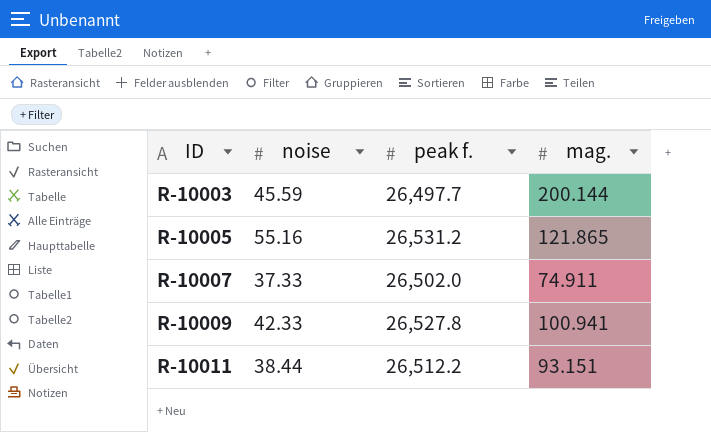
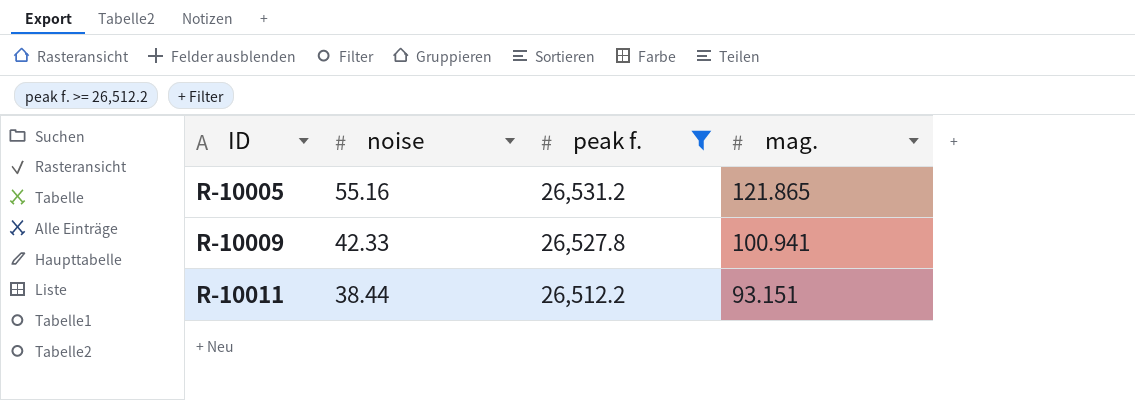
filter: none -> peak f. >= 26,512.2

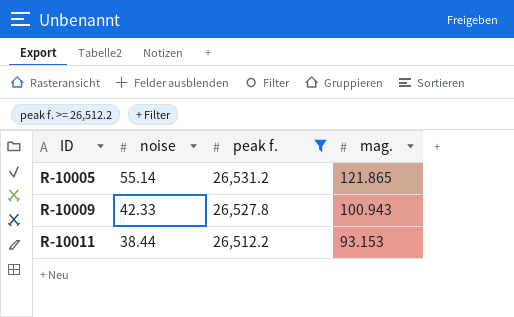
R-10005 | noise: 55.16 -> 55.14
R-10009 | mag.: 100.941 -> 100.943
R-10011 | mag.: 93.151 -> 93.153

